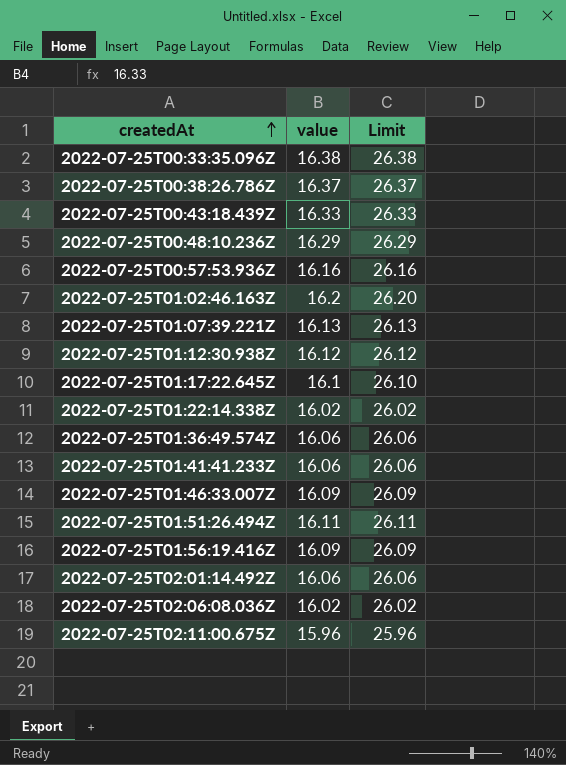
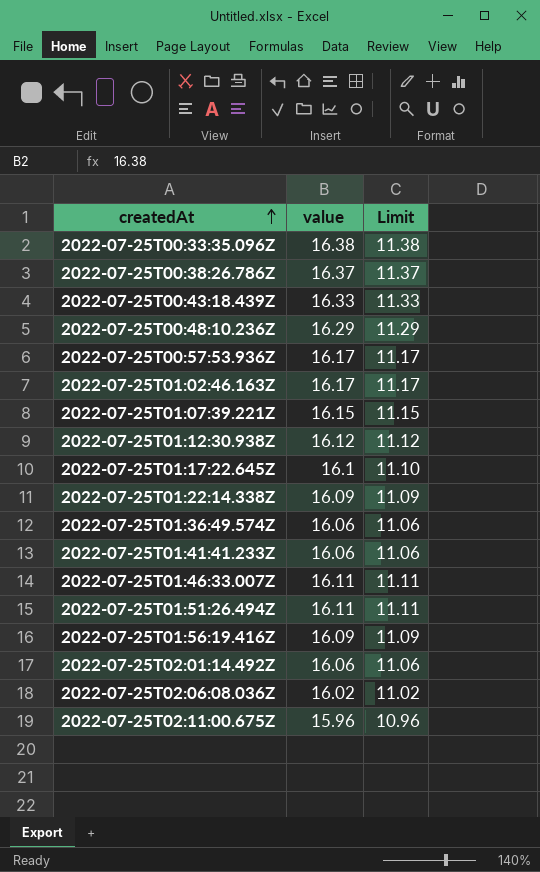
column Limit | formula: [value] + 10 -> [value] - 5
2022-07-25T00:57:53.936Z | value: 16.16 -> 16.17
2022-07-25T01:02:46.163Z | value: 16.2 -> 16.17
2022-07-25T01:07:39.221Z | value: 16.13 -> 16.15
2022-07-25T01:22:14.338Z | value: 16.02 -> 16.09
2022-07-25T01:46:33.007Z | value: 16.09 -> 16.11

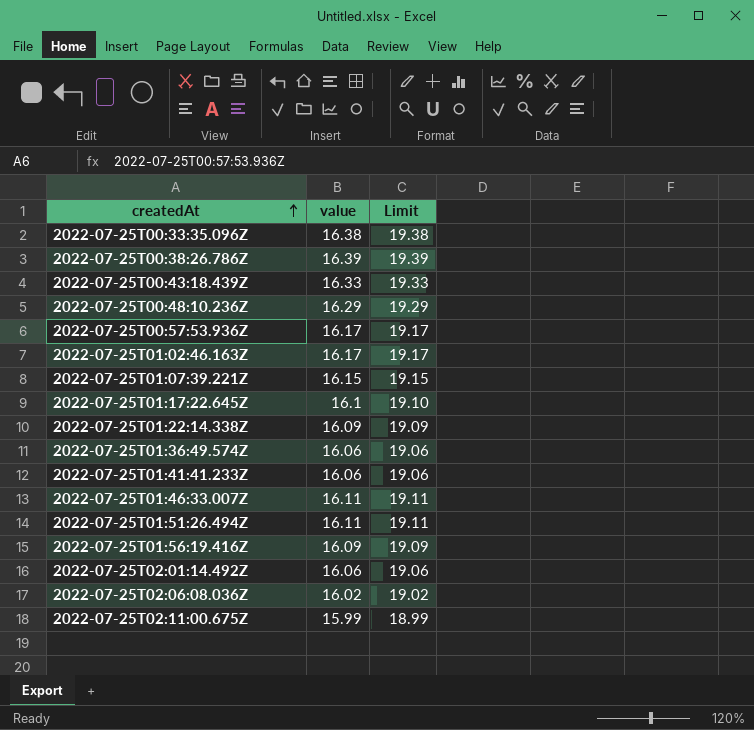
column Limit | formula: [value] - 5 -> [value] + 3
row 2022-07-25T01:12:30.938Z: 16.12 | 11.12 -> none
2022-07-25T00:38:26.786Z | value: 16.37 -> 16.39
2022-07-25T02:11:00.675Z | value: 15.96 -> 15.99

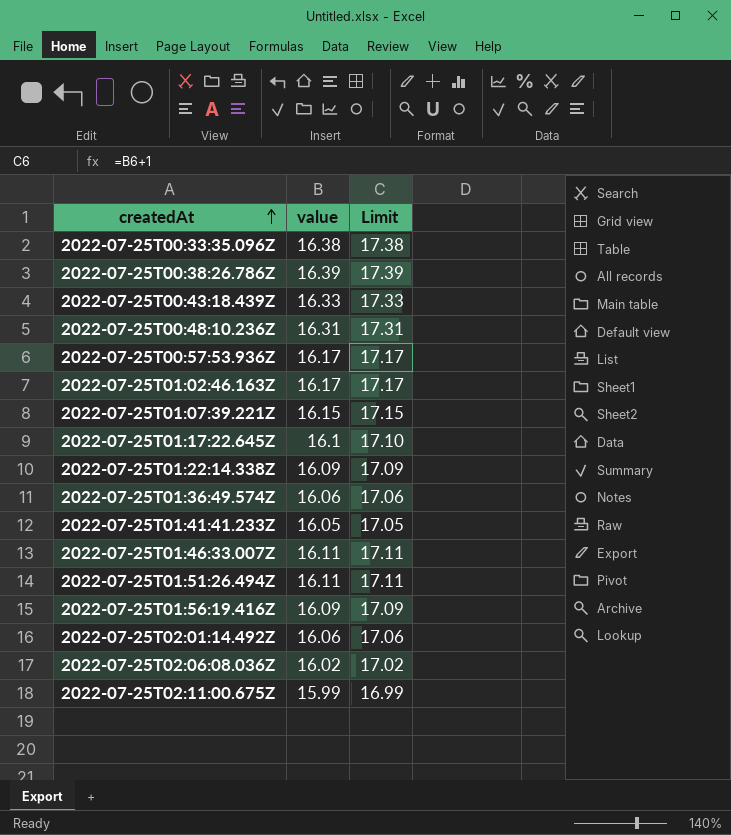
column Limit | formula: [value] + 3 -> [value] + 1
2022-07-25T00:48:10.236Z | value: 16.29 -> 16.31
2022-07-25T01:41:41.233Z | value: 16.06 -> 16.05

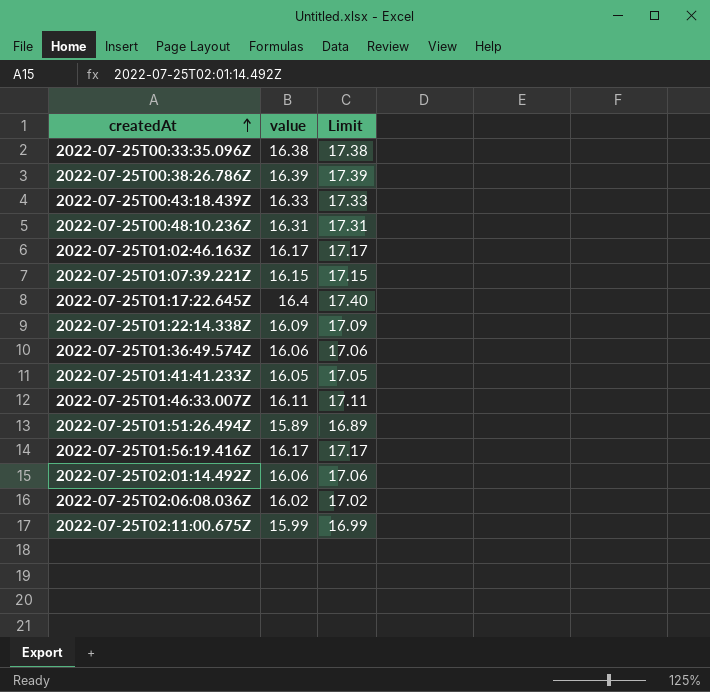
row 2022-07-25T00:57:53.936Z: 16.17 | 17.17 -> none
2022-07-25T01:17:22.645Z | value: 16.1 -> 16.4
2022-07-25T01:17:22.645Z | Limit: 17.10 -> 17.40
2022-07-25T01:51:26.494Z | value: 16.11 -> 15.89
2022-07-25T01:51:26.494Z | Limit: 17.11 -> 16.89
2022-07-25T01:56:19.416Z | value: 16.09 -> 16.17
2022-07-25T01:56:19.416Z | Limit: 17.09 -> 17.17

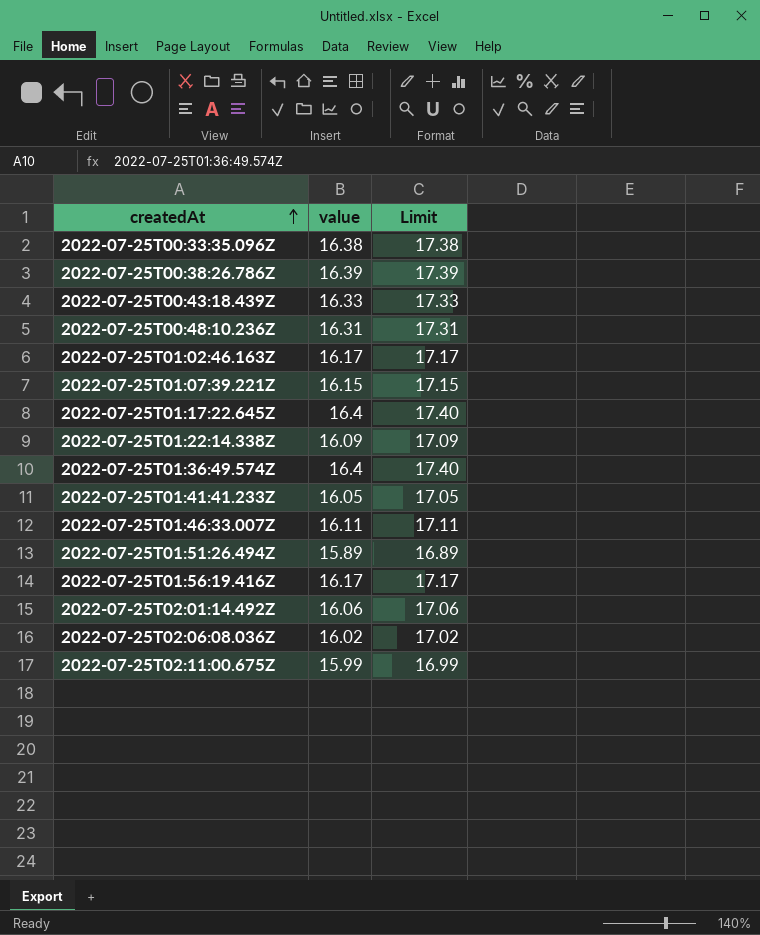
2022-07-25T01:36:49.574Z | value: 16.06 -> 16.4
2022-07-25T01:36:49.574Z | Limit: 17.06 -> 17.40

